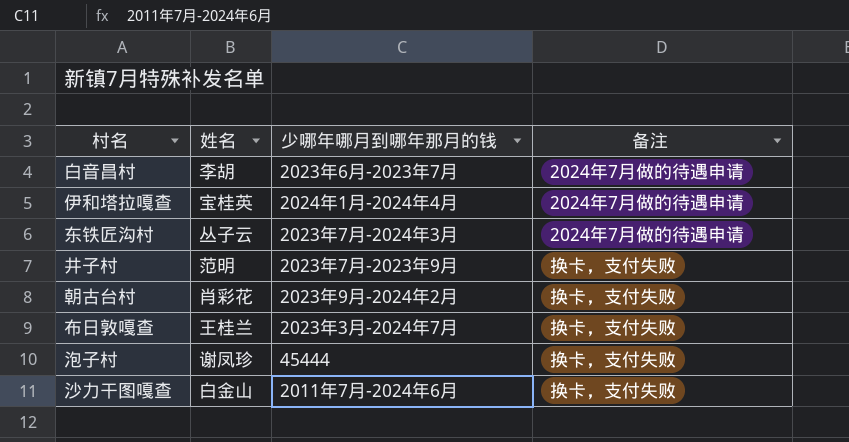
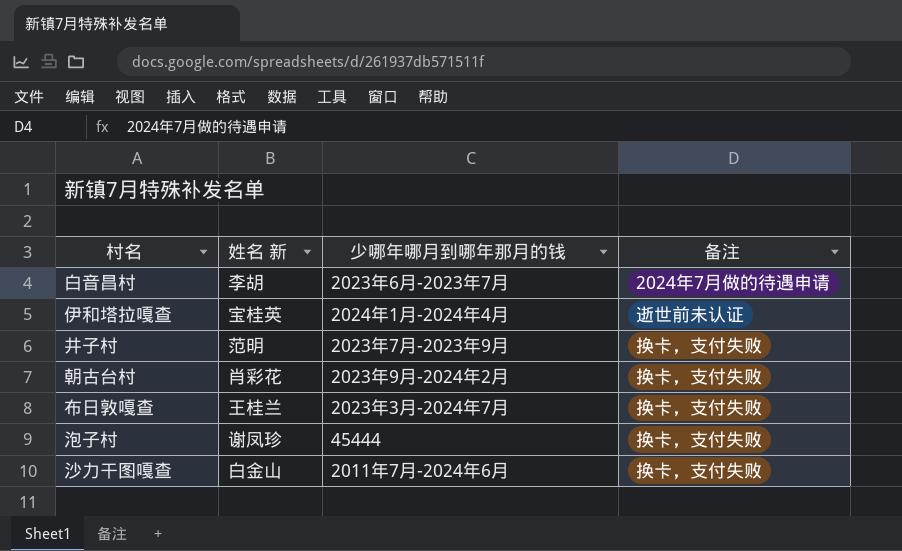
column name: 姓名 -> 姓名 新
row 东铁匠沟村: 丛子云 | 2023年7月-2024年3月 | 2024年7月做的待遇申请 -> none
伊和塔拉嘎查 | 备注: 2024年7月做的待遇申请 -> 逝世前未认证

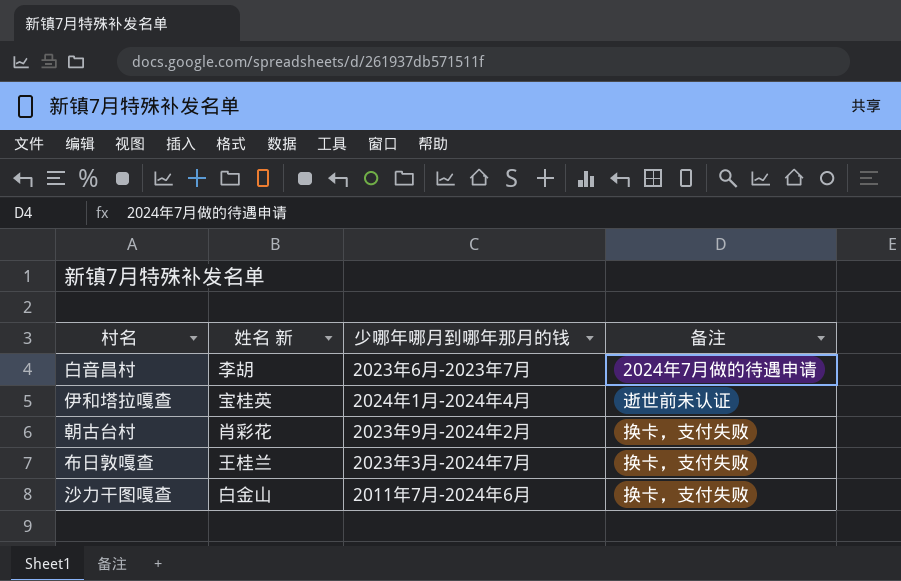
row 井子村: 范明 | 2023年7月-2023年9月 | 换卡，支付失败 -> none
row 泡子村: 谢凤珍 | 45444 | 换卡，支付失败 -> none

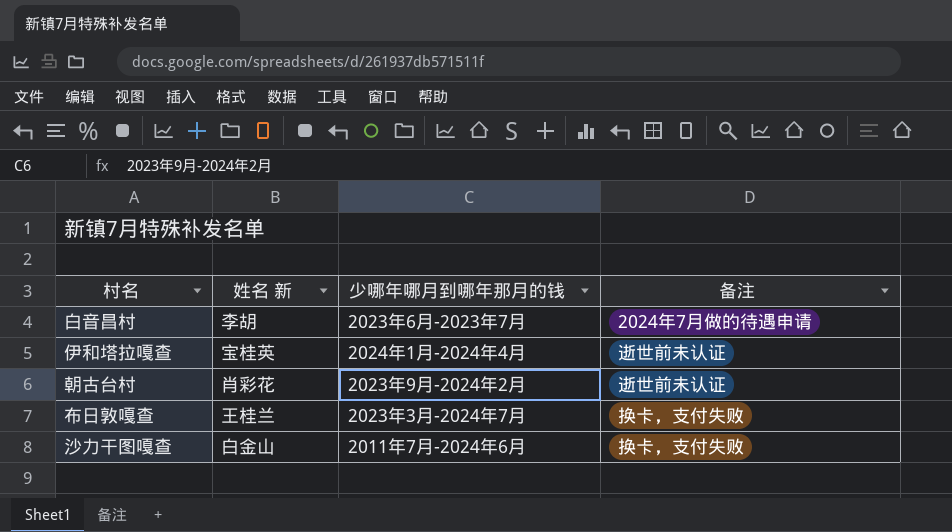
朝古台村 | 备注: 换卡，支付失败 -> 逝世前未认证

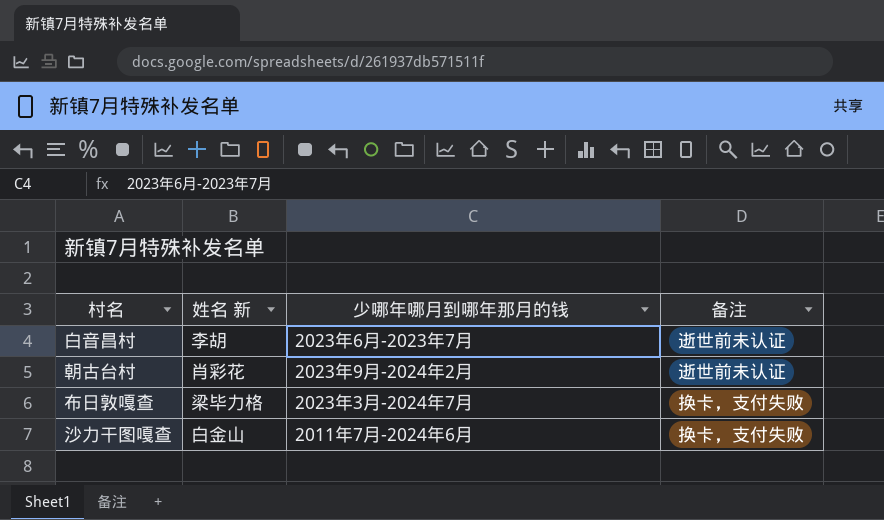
row 伊和塔拉嘎查: 宝桂英 | 2024年1月-2024年4月 | 逝世前未认证 -> none
白音昌村 | 备注: 2024年7月做的待遇申请 -> 逝世前未认证
布日敦嘎查 | 姓名 新: 王桂兰 -> 梁毕力格

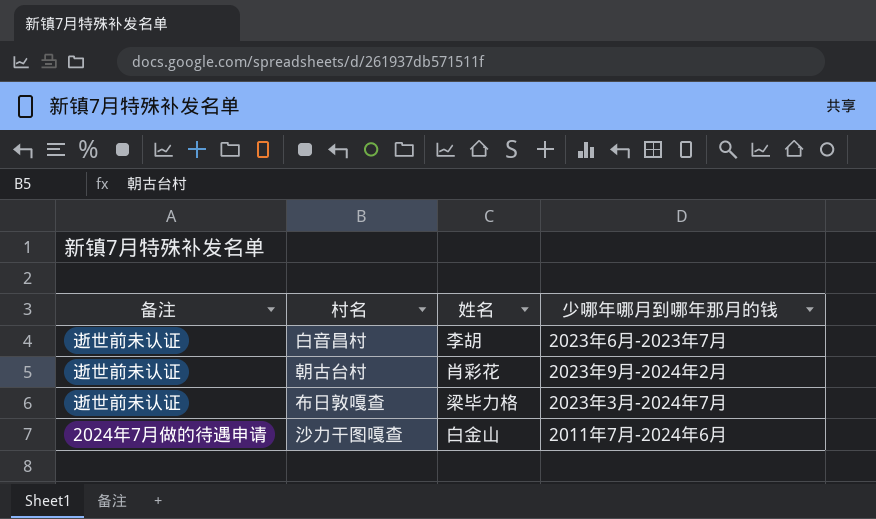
column 备注 | position: 4 -> 1
column name: 姓名 新 -> 姓名
布日敦嘎查 | 备注: 换卡，支付失败 -> 逝世前未认证
沙力干图嘎查 | 备注: 换卡，支付失败 -> 2024年7月做的待遇申请

